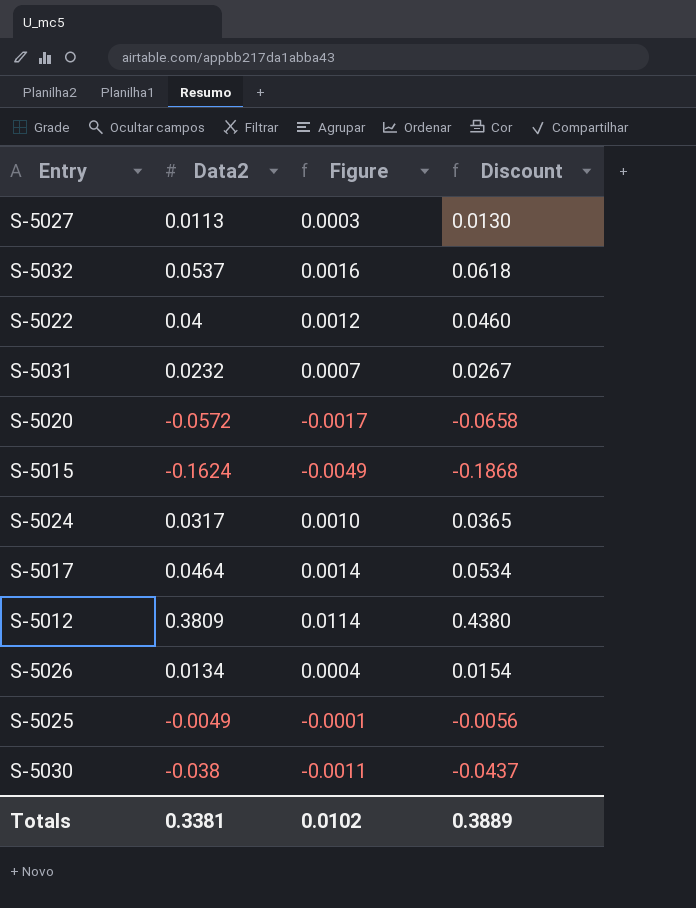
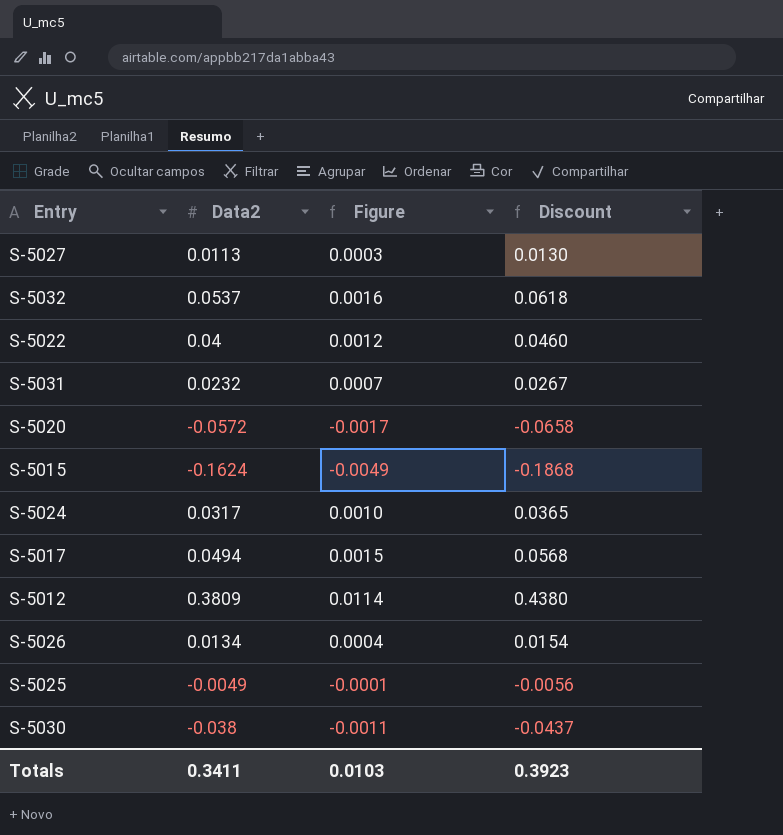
S-5017 | Data2: 0.0464 -> 0.0494
S-5017 | Figure: 0.0014 -> 0.0015
S-5017 | Discount: 0.0534 -> 0.0568
Totals | Data2: 0.3381 -> 0.3411
Totals | Figure: 0.0102 -> 0.0103
Totals | Discount: 0.3889 -> 0.3923

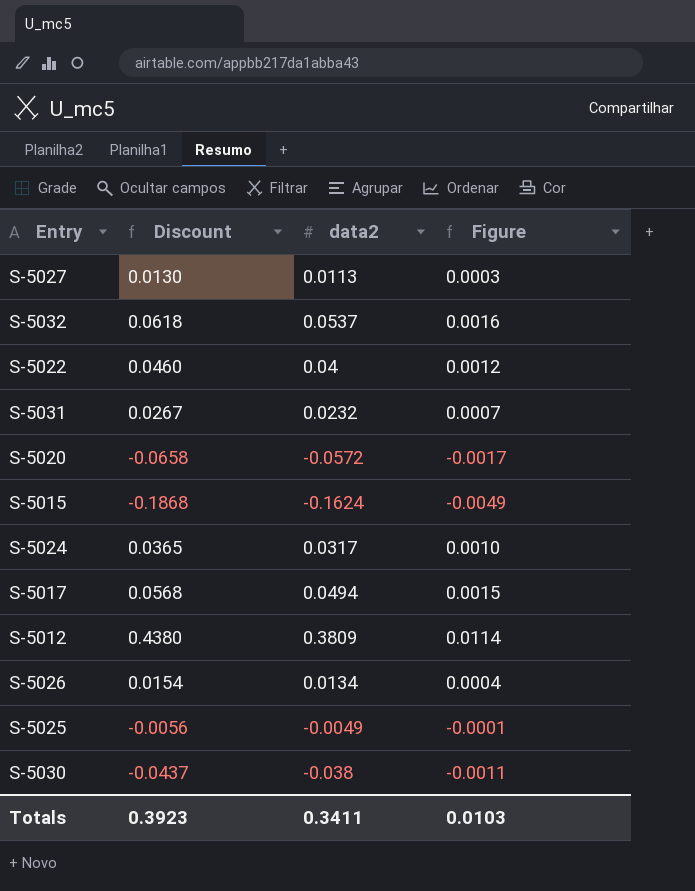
column Discount | position: 4 -> 2
column name: Data2 -> data2

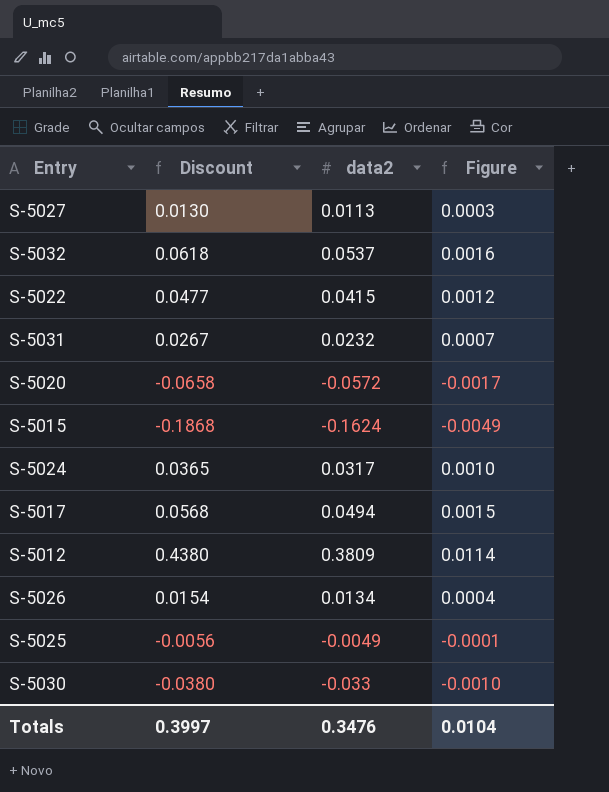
S-5022 | Discount: 0.0460 -> 0.0477
S-5022 | data2: 0.04 -> 0.0415
S-5030 | Discount: -0.0437 -> -0.0380
S-5030 | data2: -0.038 -> -0.033
S-5030 | Figure: -0.0011 -> -0.0010
Totals | Discount: 0.3923 -> 0.3997
Totals | data2: 0.3411 -> 0.3476
Totals | Figure: 0.0103 -> 0.0104

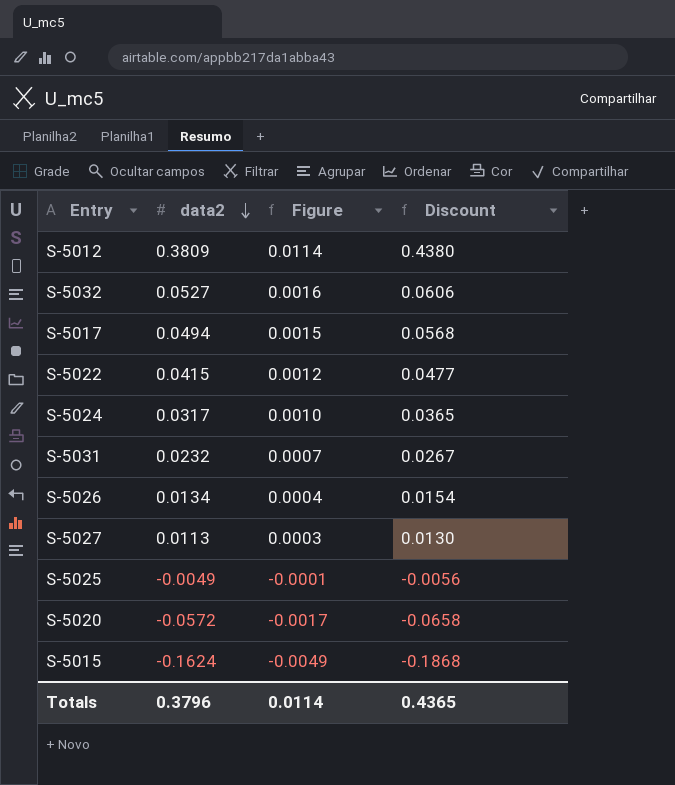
row order: none -> data2 descending
column Discount | position: 2 -> 4
row S-5030: -0.0380 | -0.033 | -0.0010 -> none
S-5032 | data2: 0.0537 -> 0.0527
S-5032 | Discount: 0.0618 -> 0.0606
Totals | data2: 0.3476 -> 0.3796
Totals | Figure: 0.0104 -> 0.0114
Totals | Discount: 0.3997 -> 0.4365

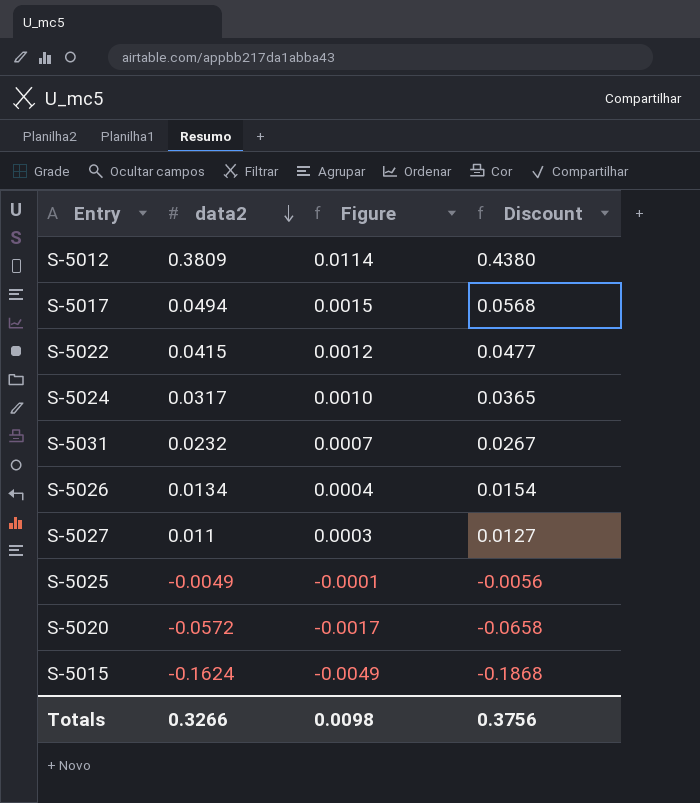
row S-5032: 0.0527 | 0.0016 | 0.0606 -> none
S-5027 | data2: 0.0113 -> 0.011
S-5027 | Discount: 0.0130 -> 0.0127
Totals | data2: 0.3796 -> 0.3266
Totals | Figure: 0.0114 -> 0.0098
Totals | Discount: 0.4365 -> 0.3756

